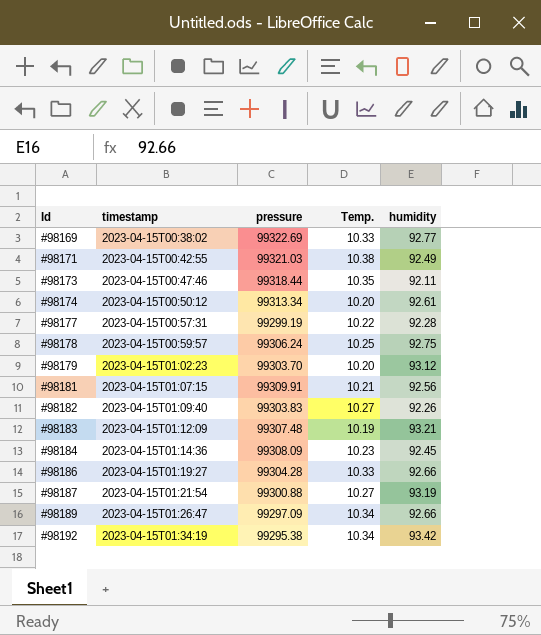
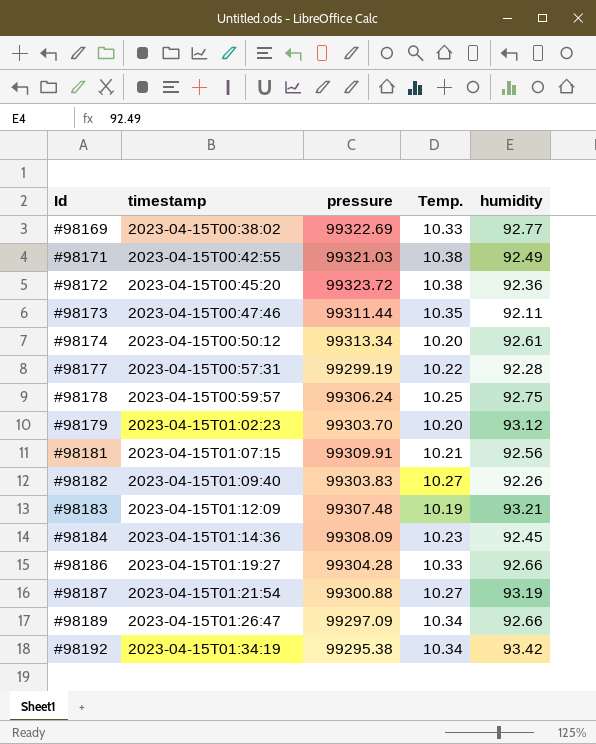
row #98172: none -> 2023-04-15T00:45:20 | 99323.72 | 10.38 | 92.36
#98173 | pressure: 99318.44 -> 99311.44

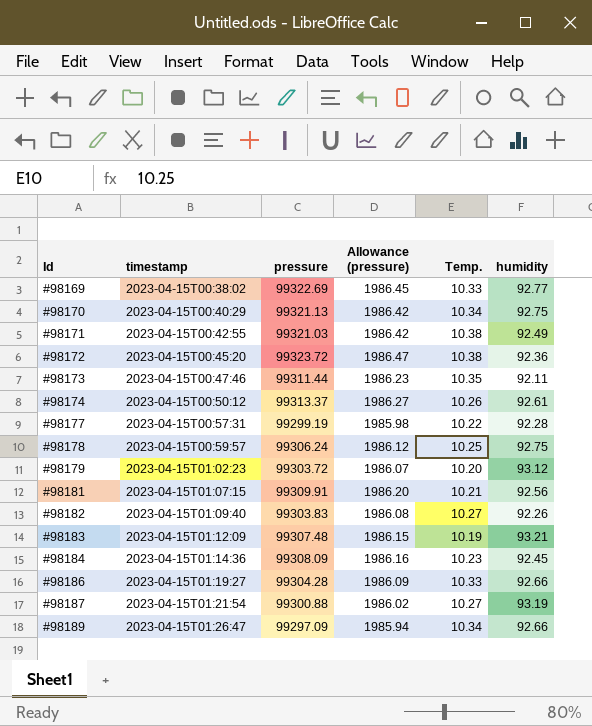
column Allowance (pressure) | formula: none -> [pressure] * 0.02
row #98192: 2023-04-15T01:34:19 | 99295.38 | 10.34 | 93.42 -> none
row #98170: none -> 2023-04-15T00:40:29 | 99321.13 | 1986.42 | 10.34 | 92.75
#98174 | pressure: 99313.34 -> 99313.37
#98174 | Temp.: 10.20 -> 10.26
#98179 | pressure: 99303.70 -> 99303.72

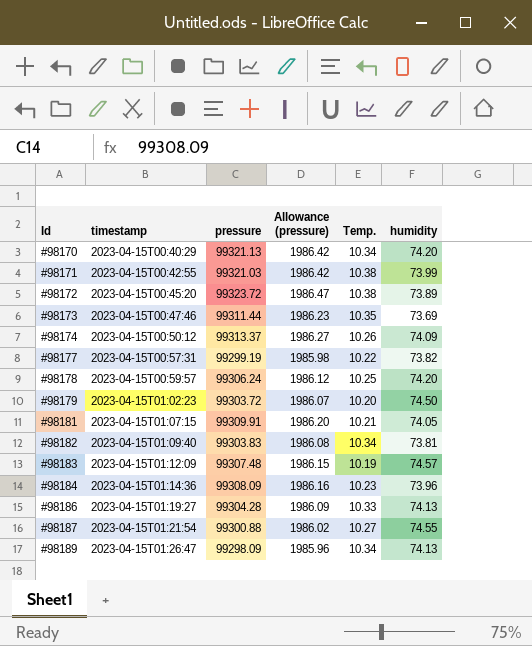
row #98169: 2023-04-15T00:38:02 | 99322.69 | 1986.45 | 10.33 | 92.77 -> none
#98170 | humidity: 92.75 -> 74.20
#98171 | humidity: 92.49 -> 73.99
#98172 | humidity: 92.36 -> 73.89
#98173 | humidity: 92.11 -> 73.69
#98174 | humidity: 92.61 -> 74.09
#98177 | humidity: 92.28 -> 73.82
#98178 | humidity: 92.75 -> 74.20
#98179 | humidity: 93.12 -> 74.50
#98181 | humidity: 92.56 -> 74.05
#98182 | Temp.: 10.27 -> 10.34
#98182 | humidity: 92.26 -> 73.81
#98183 | humidity: 93.21 -> 74.57
#98184 | humidity: 92.45 -> 73.96
#98186 | humidity: 92.66 -> 74.13
#98187 | humidity: 93.19 -> 74.55
#98189 | pressure: 99297.09 -> 99298.09
#98189 | Allowance (pressure): 1985.94 -> 1985.96
#98189 | humidity: 92.66 -> 74.13

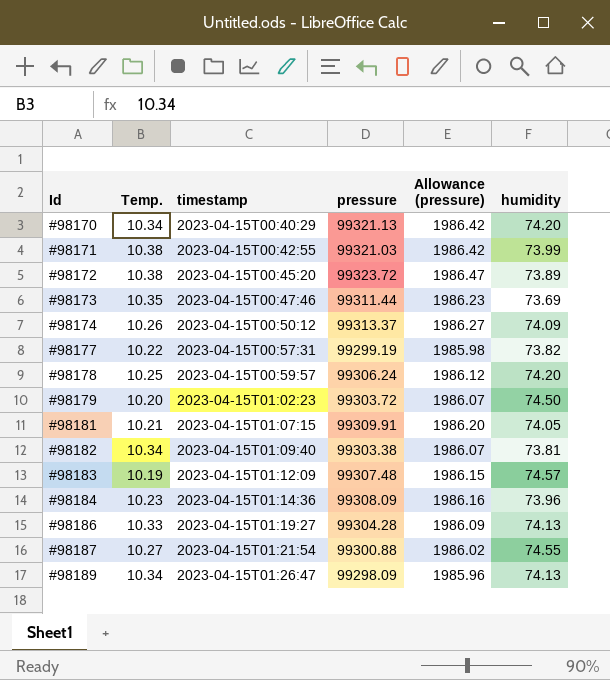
column Temp. | position: 5 -> 2
#98182 | pressure: 99303.83 -> 99303.38
#98182 | Allowance (pressure): 1986.08 -> 1986.07

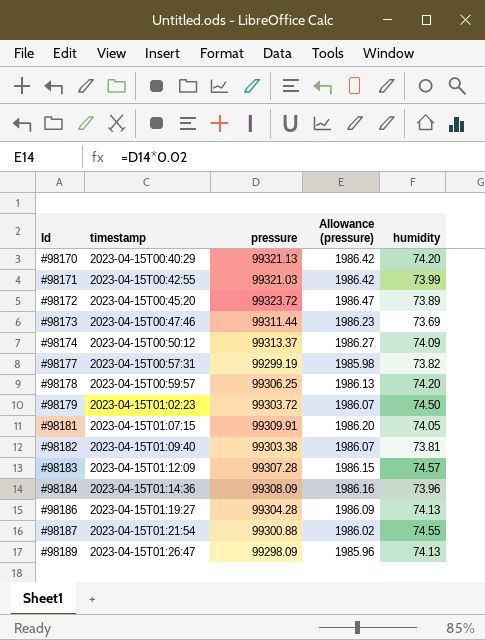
column Temp. | position: 2 -> none
#98178 | pressure: 99306.24 -> 99306.25
#98178 | Allowance (pressure): 1986.12 -> 1986.13
#98183 | pressure: 99307.48 -> 99307.28

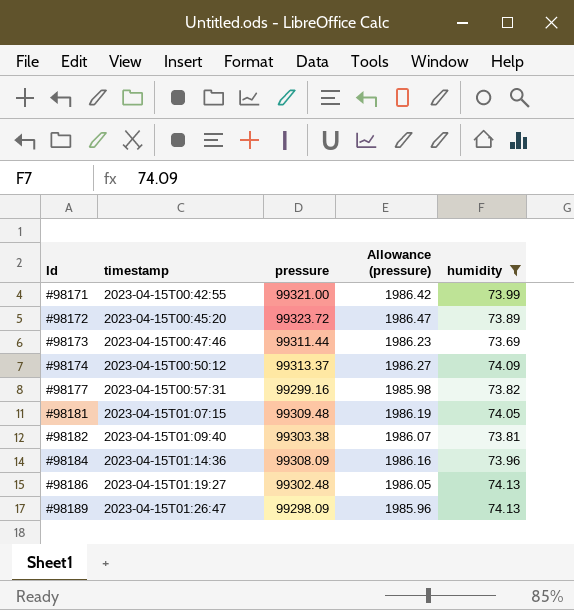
filter: none -> humidity <= 74.13
#98171 | pressure: 99321.03 -> 99321.00
#98177 | pressure: 99299.19 -> 99299.16
#98181 | pressure: 99309.91 -> 99309.48
#98181 | Allowance (pressure): 1986.20 -> 1986.19
#98186 | pressure: 99304.28 -> 99302.48
#98186 | Allowance (pressure): 1986.09 -> 1986.05

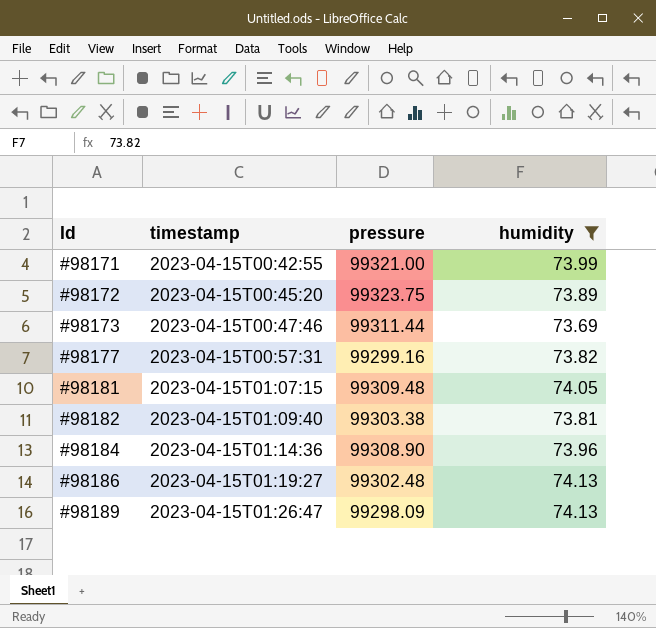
column Allowance (pressure) | formula: [pressure] * 0.02 -> none
row #98174: 2023-04-15T00:50:12 | 99313.37 | 1986.27 | 74.09 -> none
#98172 | pressure: 99323.72 -> 99323.75
#98184 | pressure: 99308.09 -> 99308.90

